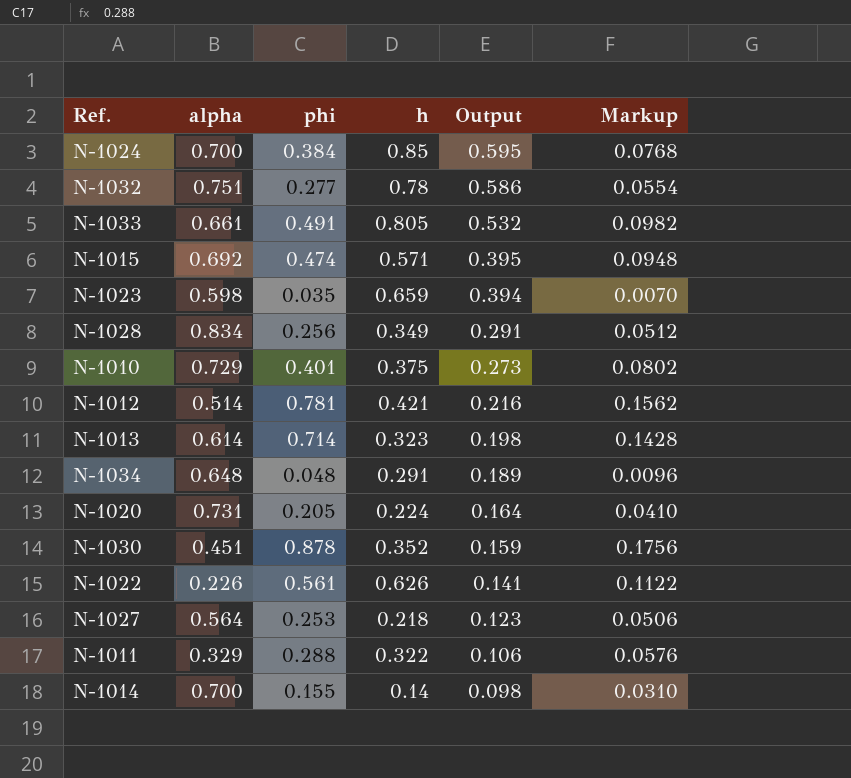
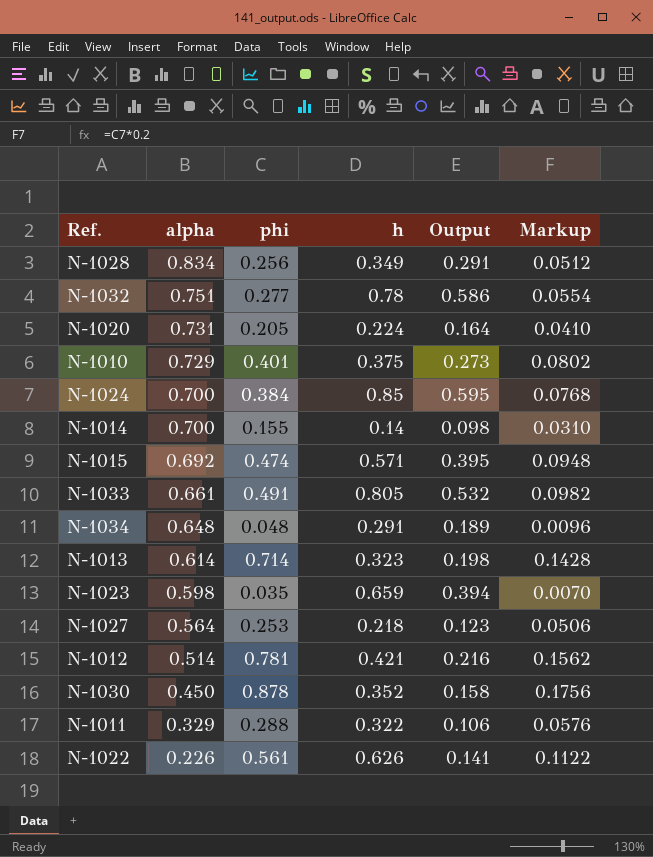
row order: Output descending -> alpha descending
N-1030 | alpha: 0.451 -> 0.450
N-1030 | Output: 0.159 -> 0.158

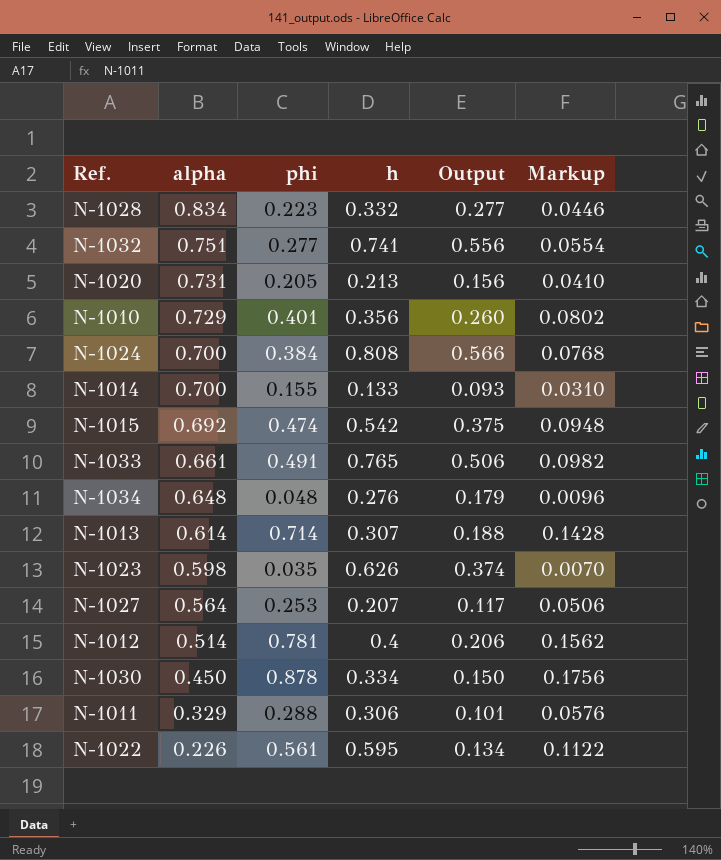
N-1028 | phi: 0.256 -> 0.223
N-1028 | h: 0.349 -> 0.332
N-1028 | Output: 0.291 -> 0.277
N-1028 | Markup: 0.0512 -> 0.0446
N-1032 | h: 0.78 -> 0.741
N-1032 | Output: 0.586 -> 0.556
N-1020 | h: 0.224 -> 0.213
N-1020 | Output: 0.164 -> 0.156
N-1010 | h: 0.375 -> 0.356
N-1010 | Output: 0.273 -> 0.260
N-1024 | h: 0.85 -> 0.808
N-1024 | Output: 0.595 -> 0.566
N-1014 | h: 0.14 -> 0.133
N-1014 | Output: 0.098 -> 0.093
N-1015 | h: 0.571 -> 0.542
N-1015 | Output: 0.395 -> 0.375
N-1033 | h: 0.805 -> 0.765
N-1033 | Output: 0.532 -> 0.506
N-1034 | h: 0.291 -> 0.276
N-1034 | Output: 0.189 -> 0.179
N-1013 | h: 0.323 -> 0.307
N-1013 | Output: 0.198 -> 0.188
N-1023 | h: 0.659 -> 0.626
N-1023 | Output: 0.394 -> 0.374
N-1027 | h: 0.218 -> 0.207
N-1027 | Output: 0.123 -> 0.117
N-1012 | h: 0.421 -> 0.4
N-1012 | Output: 0.216 -> 0.206
N-1030 | h: 0.352 -> 0.334
N-1030 | Output: 0.158 -> 0.150
N-1011 | h: 0.322 -> 0.306
N-1011 | Output: 0.106 -> 0.101
N-1022 | h: 0.626 -> 0.595
N-1022 | Output: 0.141 -> 0.134

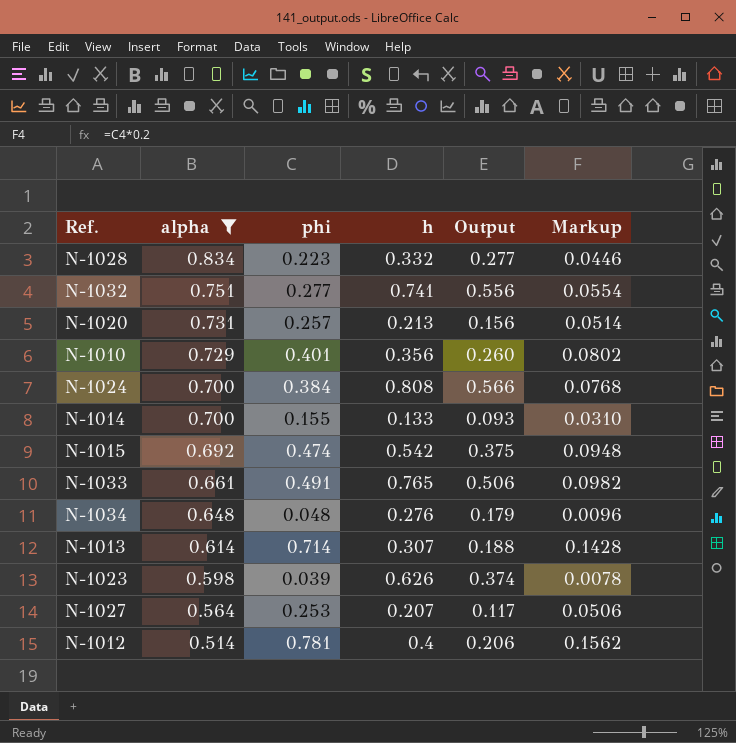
filter: none -> alpha >= 0.514
N-1020 | phi: 0.205 -> 0.257
N-1020 | Markup: 0.0410 -> 0.0514
N-1023 | phi: 0.035 -> 0.039
N-1023 | Markup: 0.0070 -> 0.0078

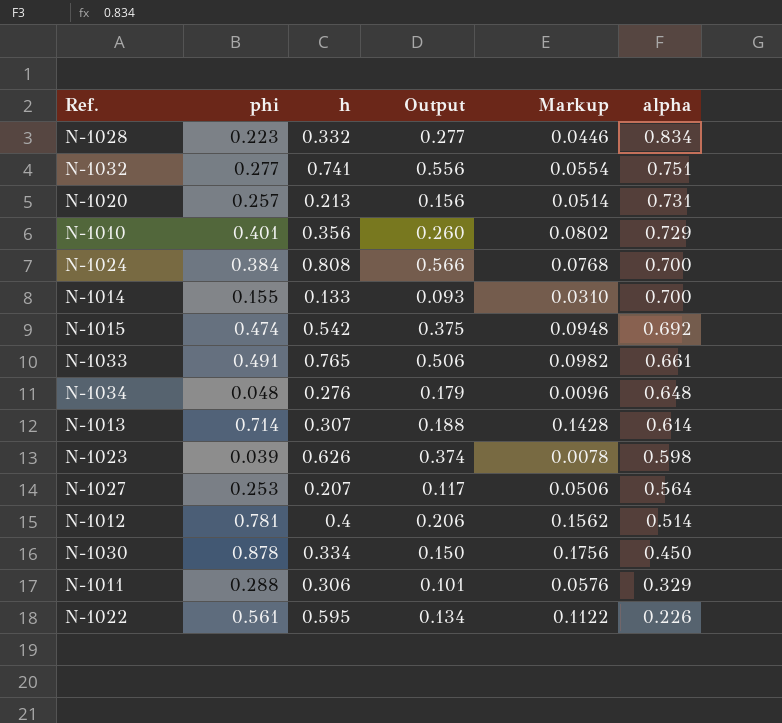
filter: alpha >= 0.514 -> none
column alpha | position: 2 -> 6

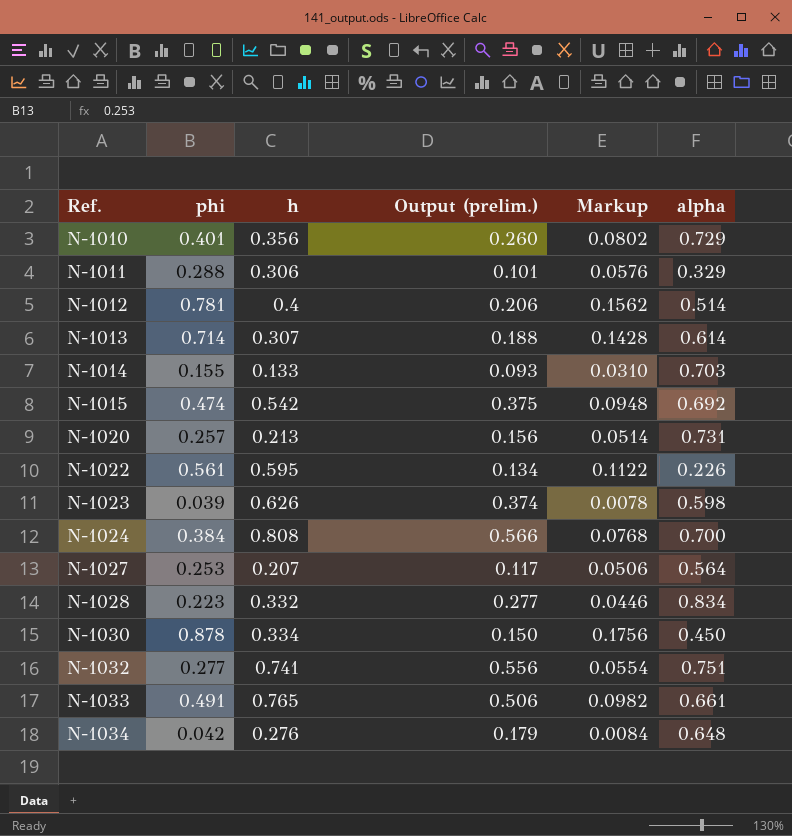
row order: alpha descending -> Ref. ascending
column name: Output -> Output (prelim.)
N-1014 | alpha: 0.700 -> 0.703
N-1034 | phi: 0.048 -> 0.042
N-1034 | Markup: 0.0096 -> 0.0084

